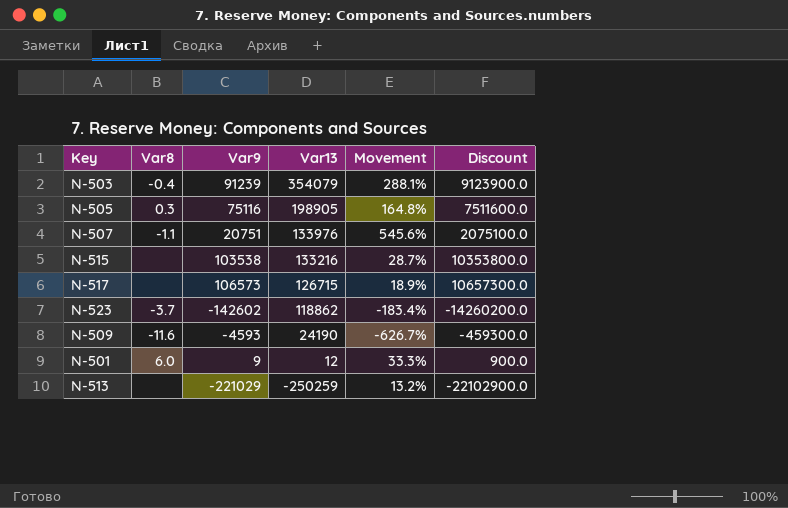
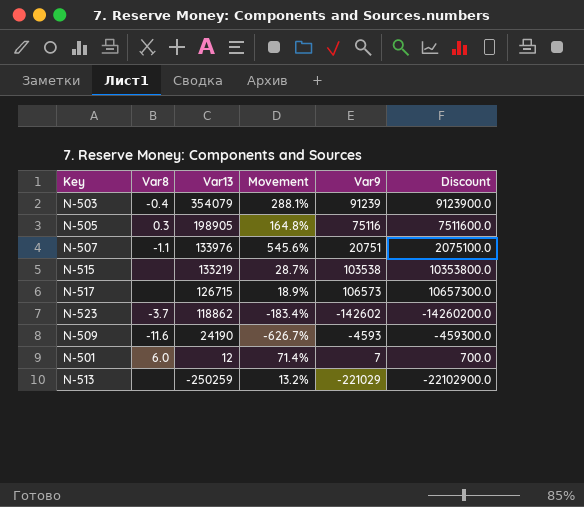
column Var9 | position: 3 -> 5
N-515 | Var13: 133216 -> 133219
N-501 | Movement: 33.3% -> 71.4%
N-501 | Var9: 9 -> 7
N-501 | Discount: 900.0 -> 700.0

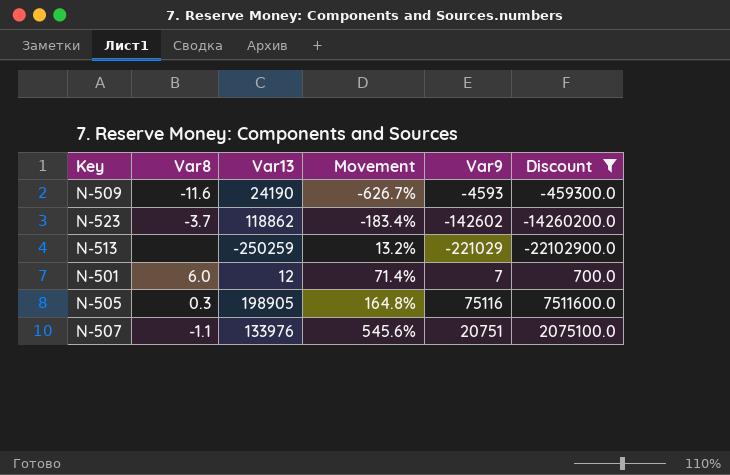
filter: none -> Discount <= 7511600.0
row order: Var13 descending -> Movement ascending

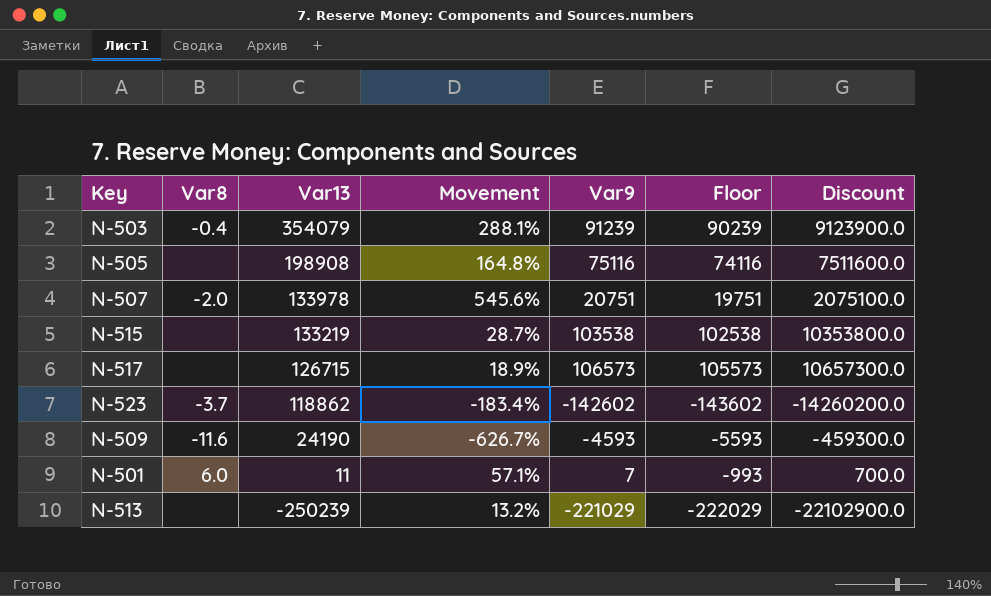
filter: Discount <= 7511600.0 -> none
row order: Movement ascending -> Var13 descending
column Floor | formula: none -> [Var9] - 1000
N-505 | Var8: 0.3 -> none
N-505 | Var13: 198905 -> 198908
N-507 | Var8: -1.1 -> -2.0
N-507 | Var13: 133976 -> 133978
N-501 | Var13: 12 -> 11
N-501 | Movement: 71.4% -> 57.1%
N-513 | Var13: -250259 -> -250239

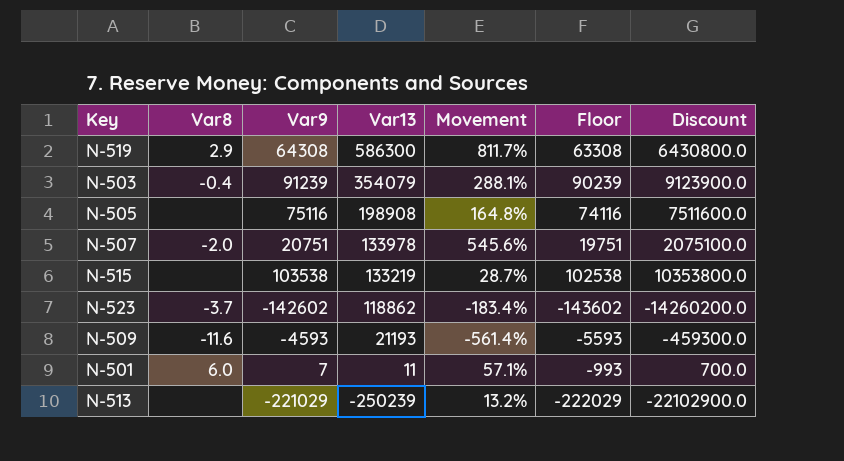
column Var9 | position: 5 -> 3
row N-517: none | 126715 | 18.9% | 106573 | 105573 | 10657300.0 -> none
row N-519: none -> 2.9 | 64308 | 586300 | 811.7% | 63308 | 6430800.0
N-509 | Var13: 24190 -> 21193
N-509 | Movement: -626.7% -> -561.4%

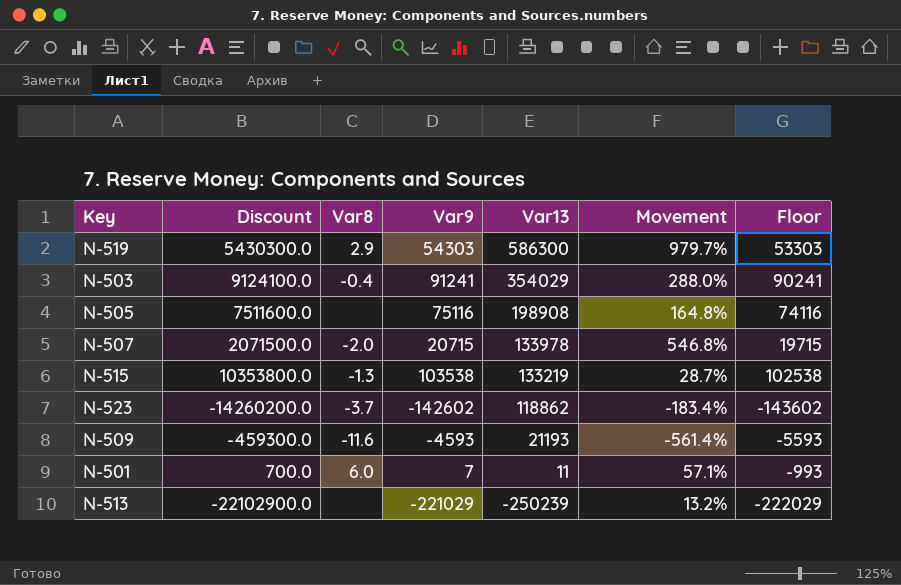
column Discount | position: 7 -> 2
N-519 | Discount: 6430800.0 -> 5430300.0
N-519 | Var9: 64308 -> 54303
N-519 | Movement: 811.7% -> 979.7%
N-519 | Floor: 63308 -> 53303
N-503 | Discount: 9123900.0 -> 9124100.0
N-503 | Var9: 91239 -> 91241
N-503 | Var13: 354079 -> 354029
N-503 | Movement: 288.1% -> 288.0%
N-503 | Floor: 90239 -> 90241
N-507 | Discount: 2075100.0 -> 2071500.0
N-507 | Var9: 20751 -> 20715
N-507 | Movement: 545.6% -> 546.8%
N-507 | Floor: 19751 -> 19715
N-515 | Var8: none -> -1.3

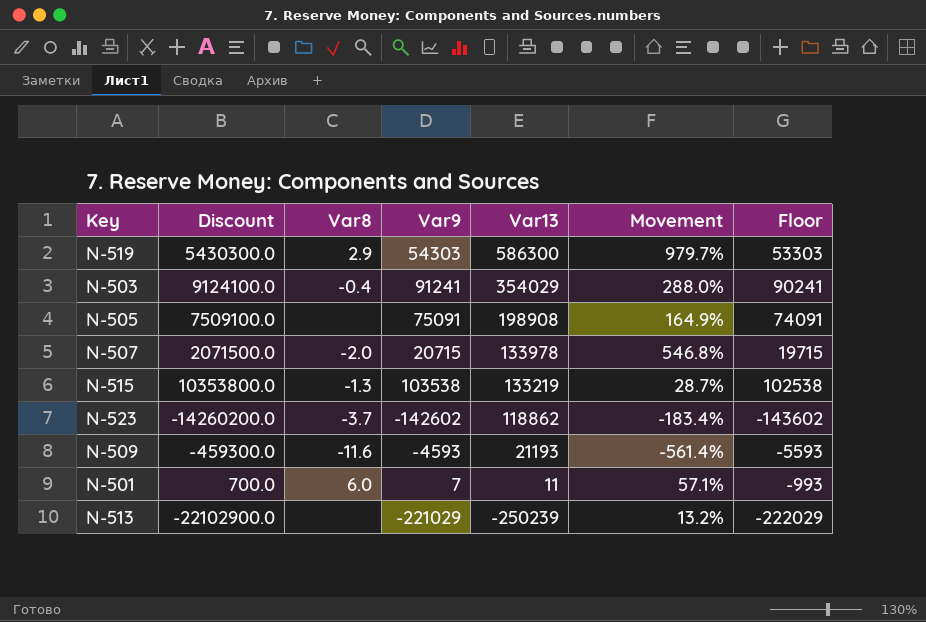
N-505 | Discount: 7511600.0 -> 7509100.0
N-505 | Var9: 75116 -> 75091
N-505 | Movement: 164.8% -> 164.9%
N-505 | Floor: 74116 -> 74091

